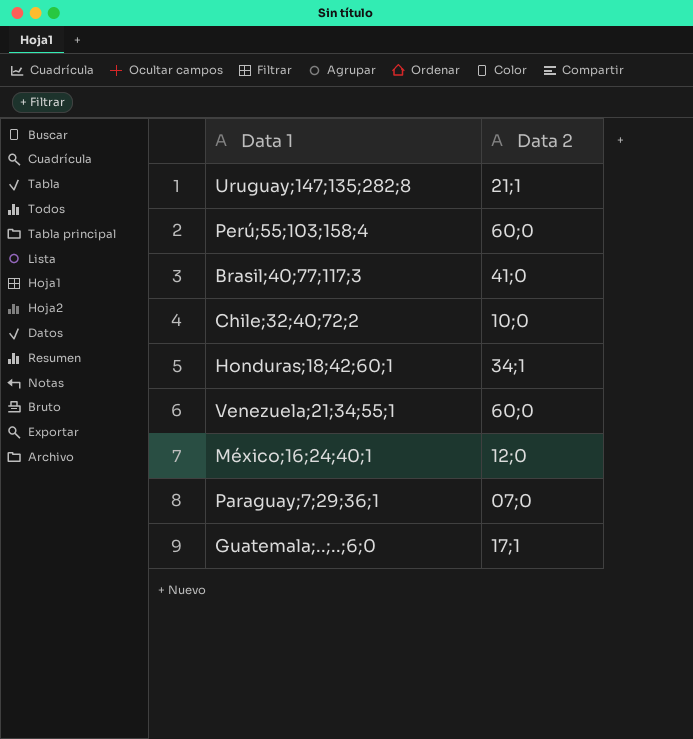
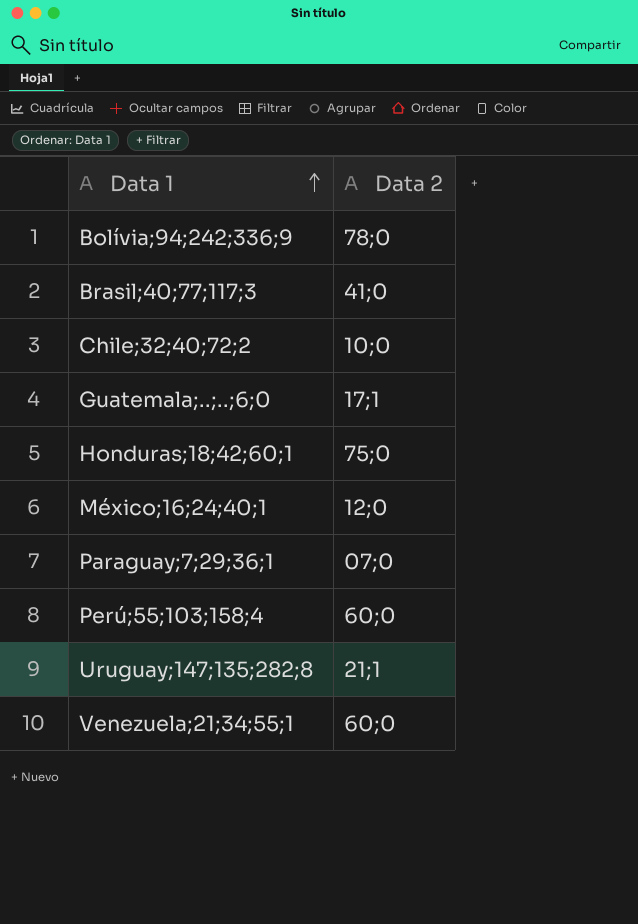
row order: none -> Data 1 ascending
row Bolívia;94;242;336;9: none -> 78;0
Honduras;18;42;60;1 | Data 2: 34;1 -> 75;0

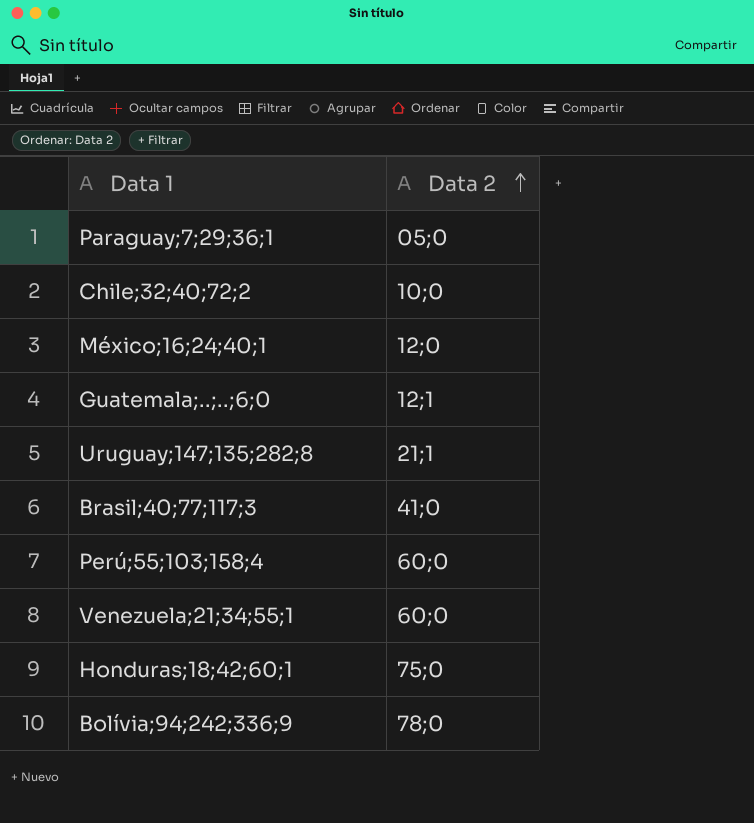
row order: Data 1 ascending -> Data 2 ascending
Paraguay;7;29;36;1 | Data 2: 07;0 -> 05;0
Guatemala;..;..;6;0 | Data 2: 17;1 -> 12;1

